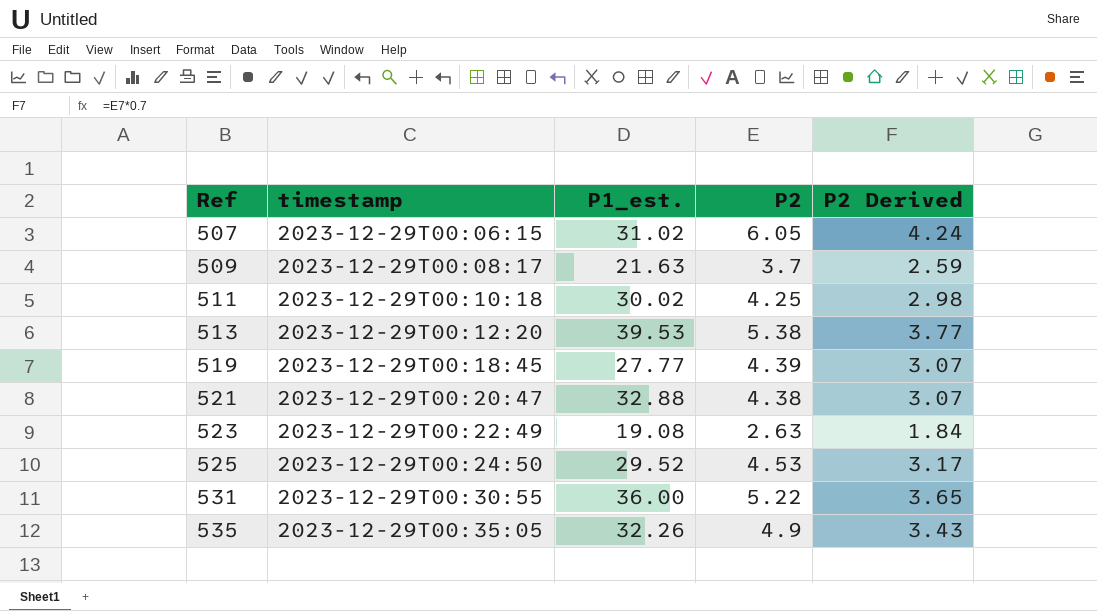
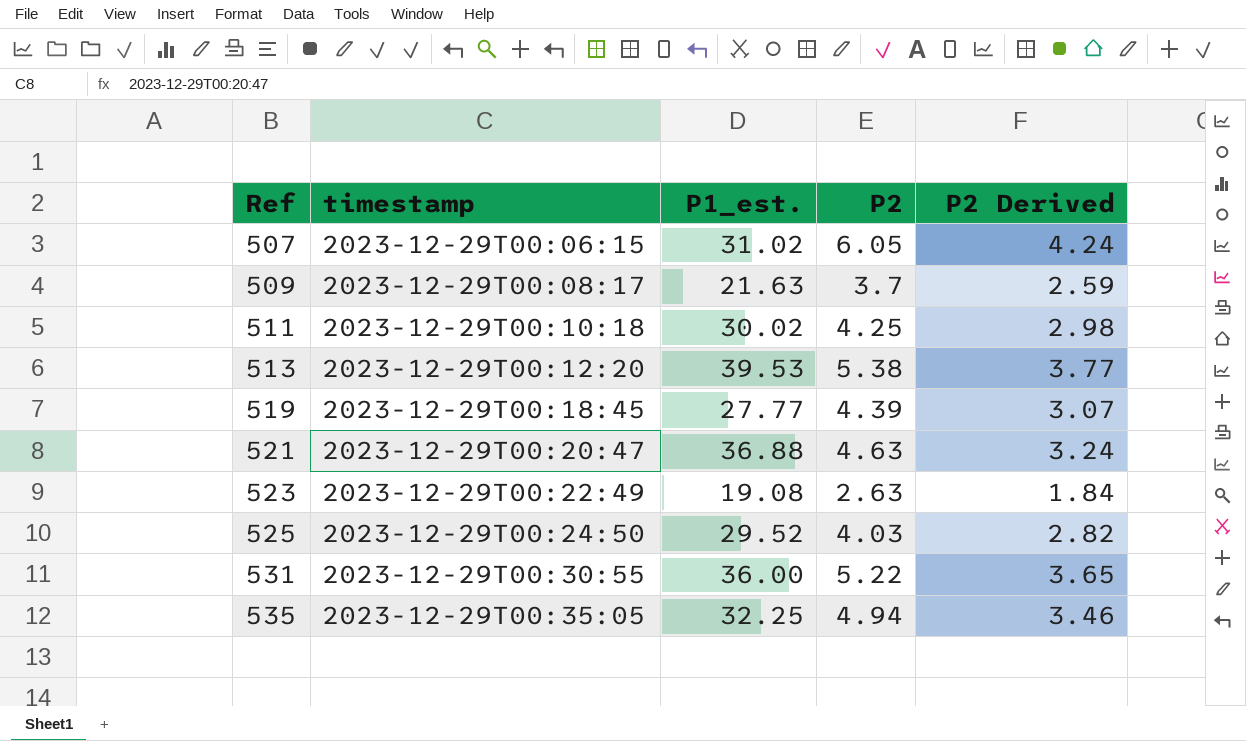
521 | P1_est.: 32.88 -> 36.88
521 | P2: 4.38 -> 4.63
521 | P2 Derived: 3.07 -> 3.24
525 | P2: 4.53 -> 4.03
525 | P2 Derived: 3.17 -> 2.82
535 | P1_est.: 32.26 -> 32.25
535 | P2: 4.9 -> 4.94
535 | P2 Derived: 3.43 -> 3.46

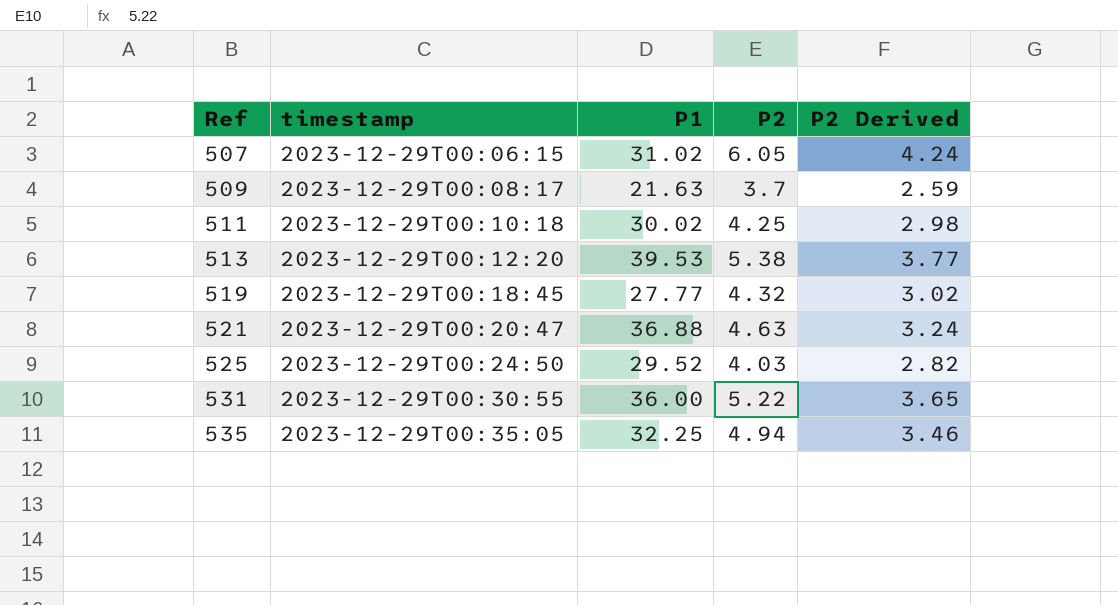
column name: P1_est. -> P1
row 523: 2023-12-29T00:22:49 | 19.08 | 2.63 | 1.84 -> none
519 | P2: 4.39 -> 4.32
519 | P2 Derived: 3.07 -> 3.02

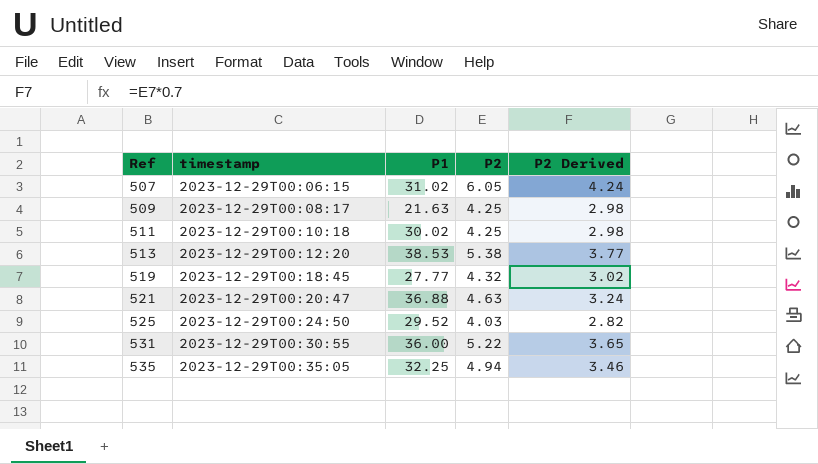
509 | P2: 3.7 -> 4.25
509 | P2 Derived: 2.59 -> 2.98
513 | P1: 39.53 -> 38.53

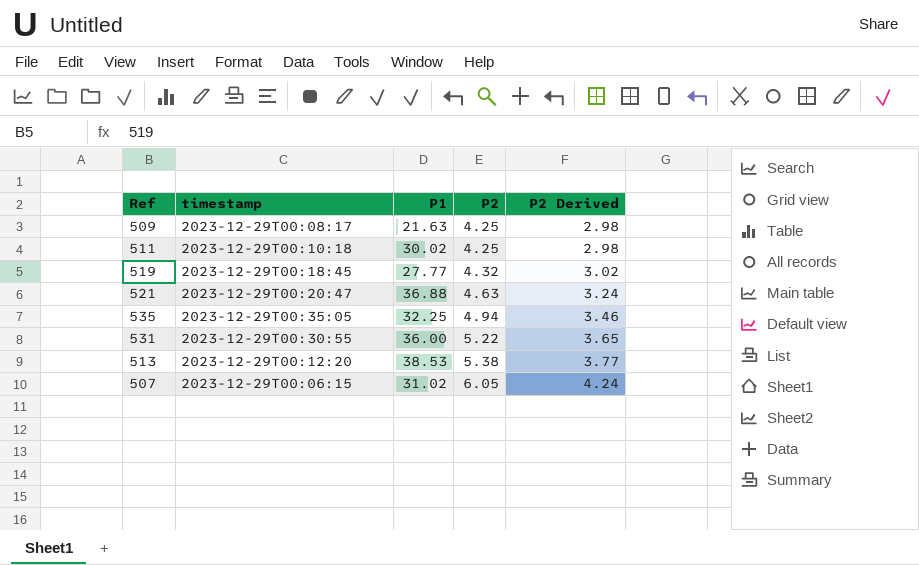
row order: Ref ascending -> P2 ascending
row 525: 2023-12-29T00:24:50 | 29.52 | 4.03 | 2.82 -> none

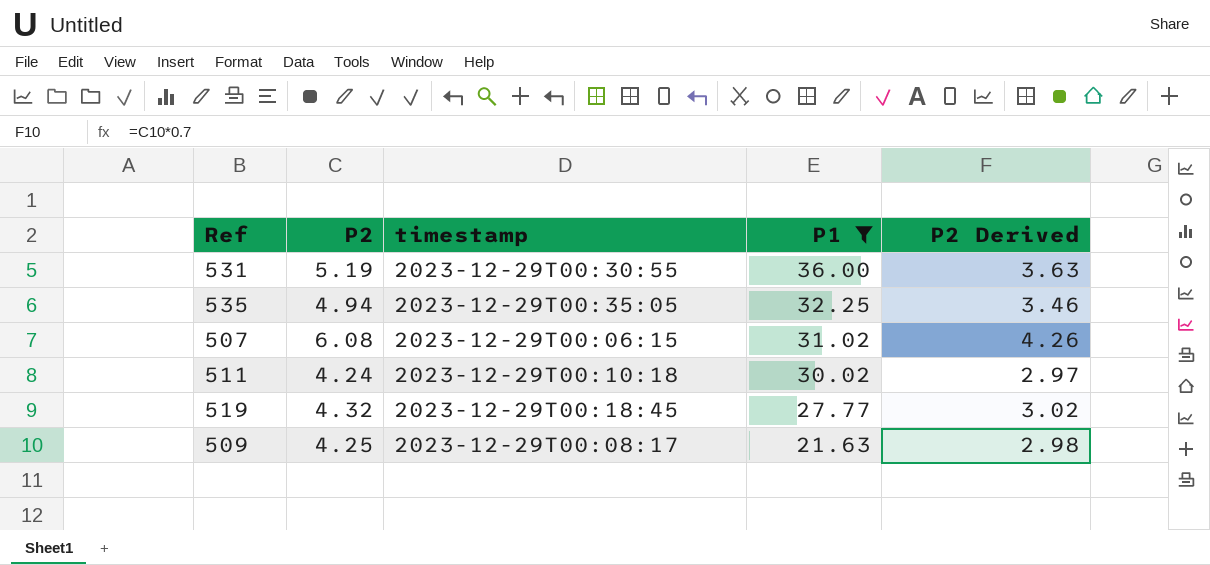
filter: none -> P1 <= 36.00
row order: P2 ascending -> P1 descending
column P2 | position: 4 -> 2
531 | P2: 5.22 -> 5.19
531 | P2 Derived: 3.65 -> 3.63
507 | P2: 6.05 -> 6.08
507 | P2 Derived: 4.24 -> 4.26
511 | P2: 4.25 -> 4.24
511 | P2 Derived: 2.98 -> 2.97

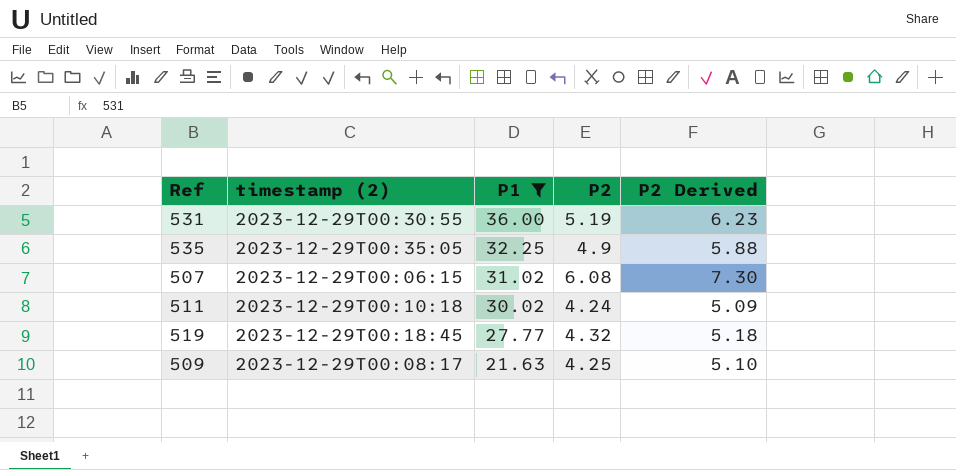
column name: timestamp -> timestamp (2)
column P2 | position: 2 -> 4
column P2 Derived | formula: [P2] * 0.7 -> [P2] * 1.2
535 | P2: 4.94 -> 4.9

